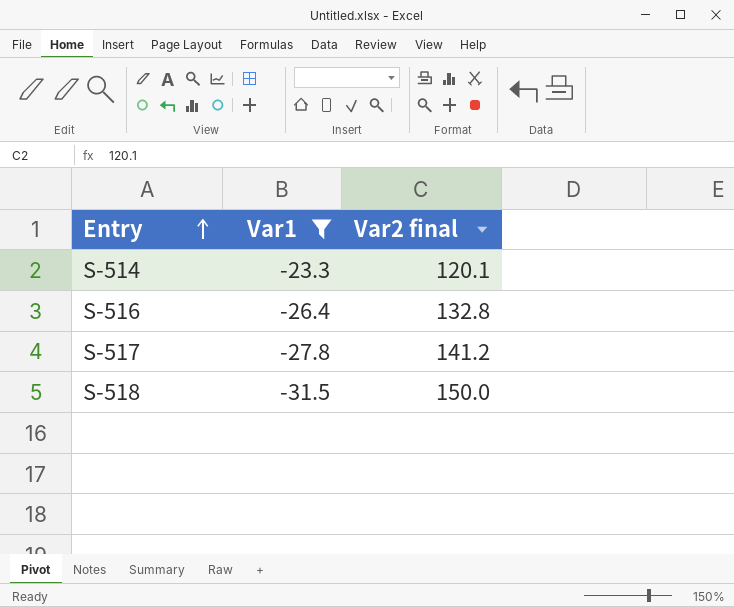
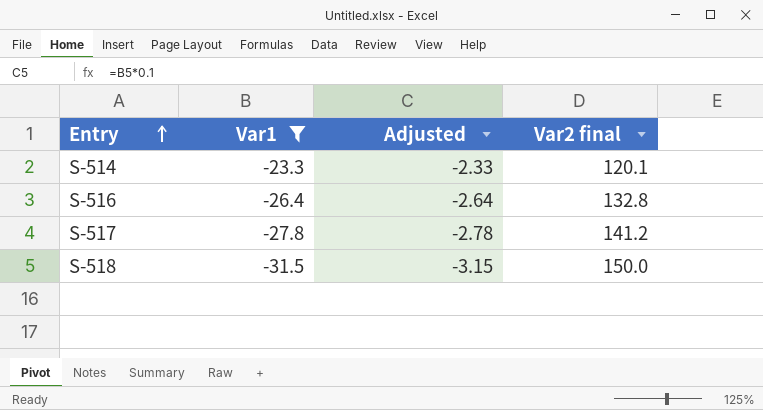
column Adjusted | formula: none -> [Var1] * 0.1

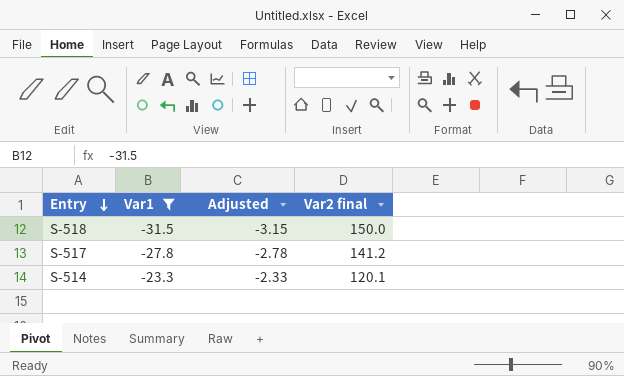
row order: Entry ascending -> Entry descending
row S-516: -26.4 | -2.64 | 132.8 -> none

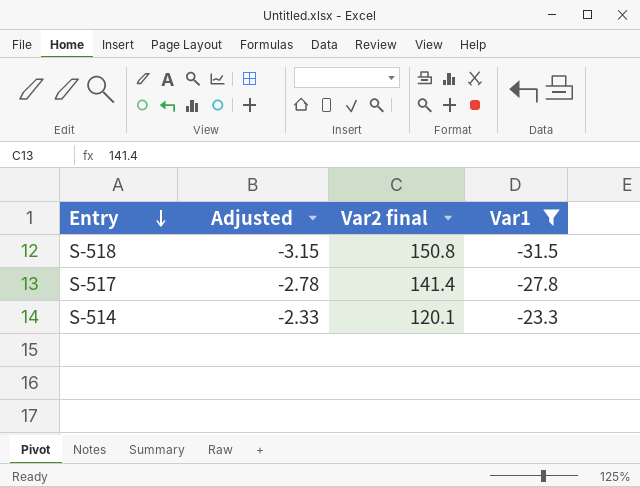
column Var1 | position: 2 -> 4
S-518 | Var2 final: 150.0 -> 150.8
S-517 | Var2 final: 141.2 -> 141.4

